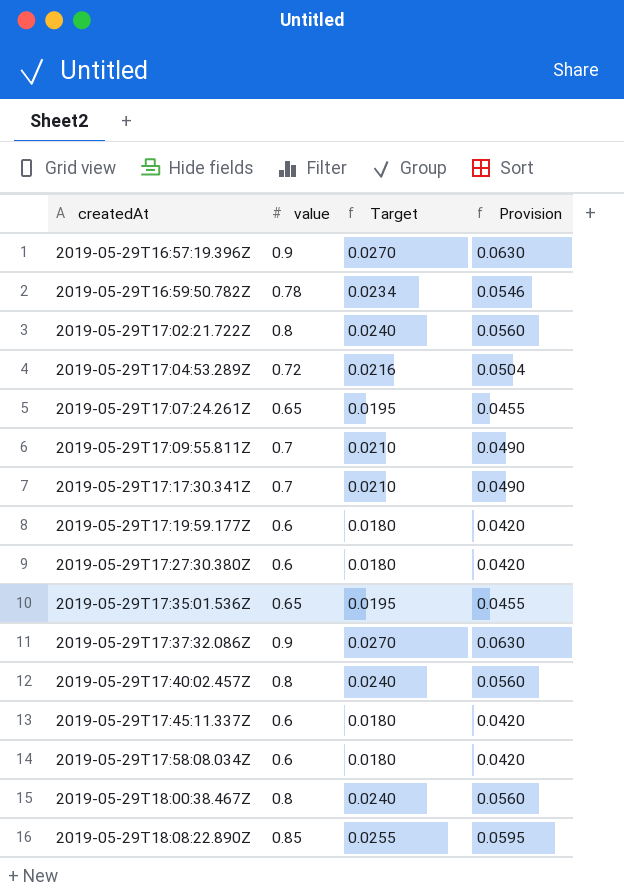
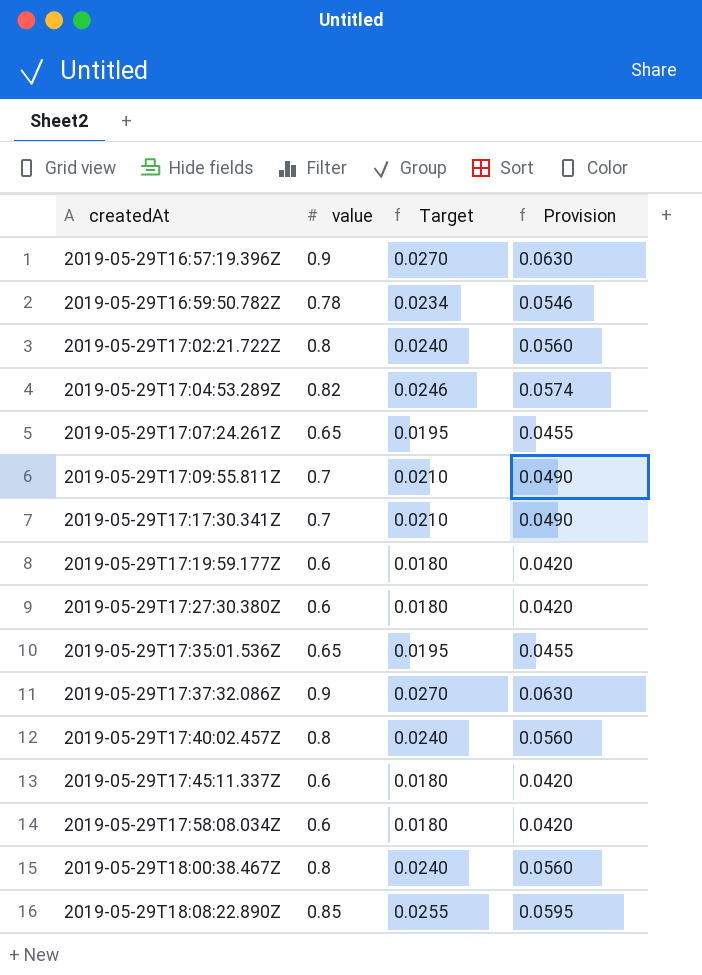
2019-05-29T17:04:53.289Z | value: 0.72 -> 0.82
2019-05-29T17:04:53.289Z | Target: 0.0216 -> 0.0246
2019-05-29T17:04:53.289Z | Provision: 0.0504 -> 0.0574

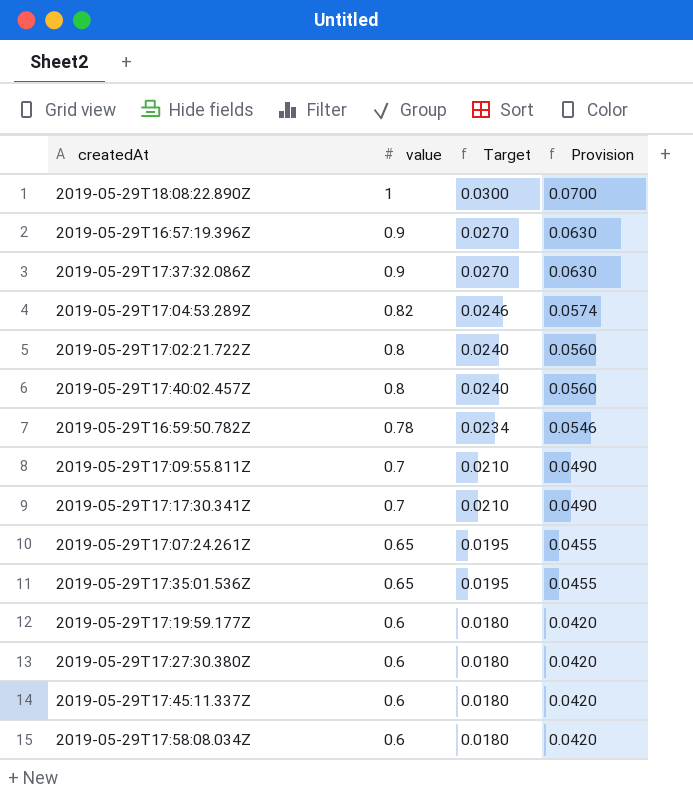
row order: createdAt ascending -> value descending
row 2019-05-29T18:00:38.467Z: 0.8 | 0.0240 | 0.0560 -> none
2019-05-29T18:08:22.890Z | value: 0.85 -> 1
2019-05-29T18:08:22.890Z | Target: 0.0255 -> 0.0300
2019-05-29T18:08:22.890Z | Provision: 0.0595 -> 0.0700

